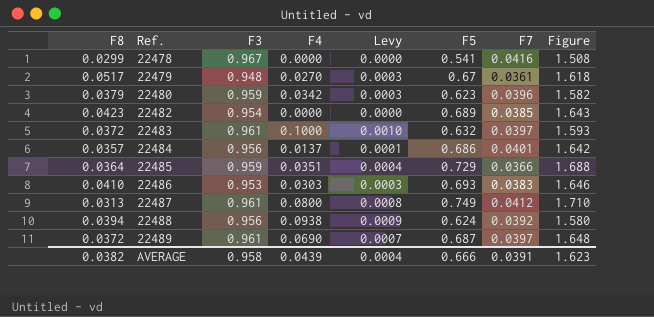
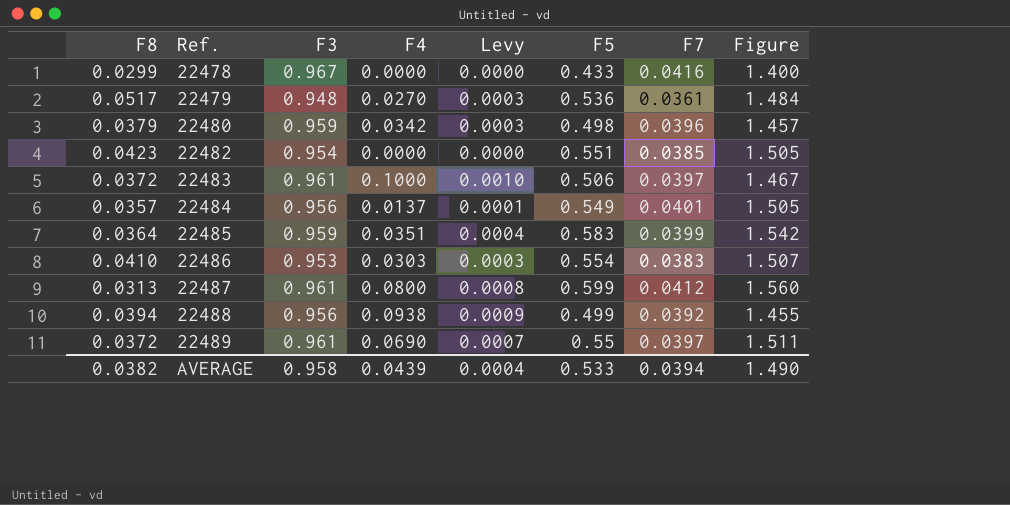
22478 | F5: 0.541 -> 0.433
22478 | Figure: 1.508 -> 1.400
22479 | F5: 0.67 -> 0.536
22479 | Figure: 1.618 -> 1.484
22480 | F5: 0.623 -> 0.498
22480 | Figure: 1.582 -> 1.457
22482 | F5: 0.689 -> 0.551
22482 | Figure: 1.643 -> 1.505
22483 | F5: 0.632 -> 0.506
22483 | Figure: 1.593 -> 1.467
22484 | F5: 0.686 -> 0.549
22484 | Figure: 1.642 -> 1.505
22485 | F5: 0.729 -> 0.583
22485 | F7: 0.0366 -> 0.0399
22485 | Figure: 1.688 -> 1.542
22486 | F5: 0.693 -> 0.554
22486 | Figure: 1.646 -> 1.507
22487 | F5: 0.749 -> 0.599
22487 | Figure: 1.710 -> 1.560
22488 | F5: 0.624 -> 0.499
22488 | Figure: 1.580 -> 1.455
22489 | F5: 0.687 -> 0.55
22489 | Figure: 1.648 -> 1.511
AVERAGE | F5: 0.666 -> 0.533
AVERAGE | F7: 0.0391 -> 0.0394
AVERAGE | Figure: 1.623 -> 1.490

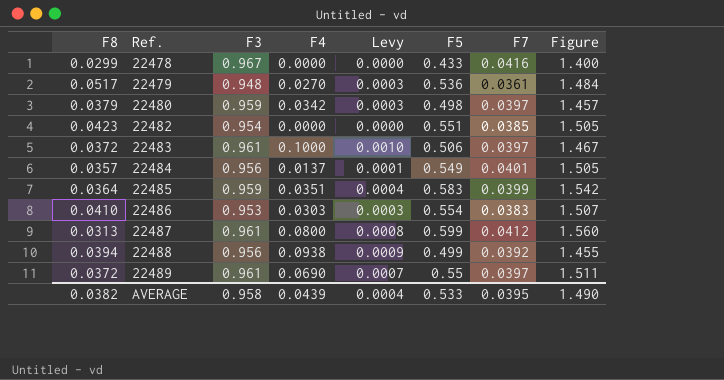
22480 | F7: 0.0396 -> 0.0397
AVERAGE | F7: 0.0394 -> 0.0395

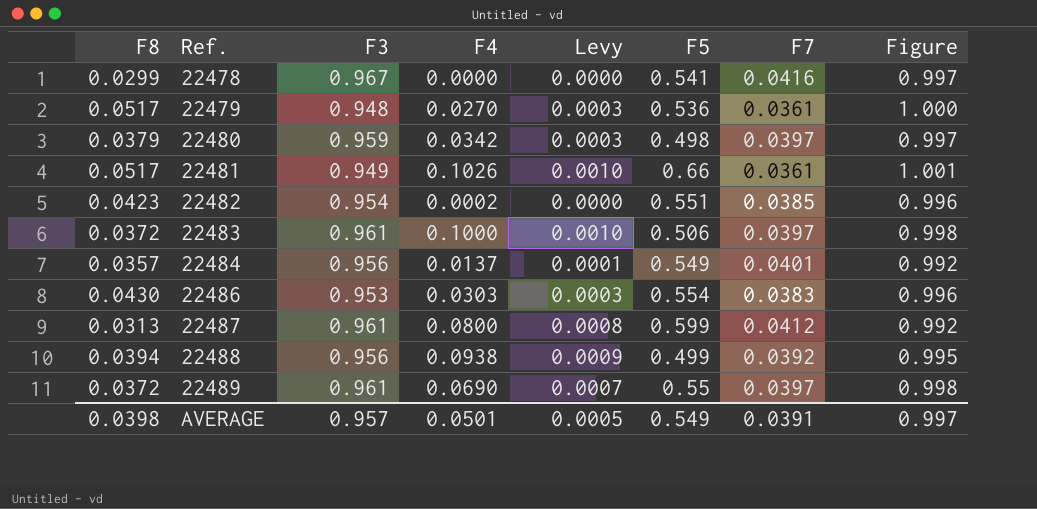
column Figure | formula: [F3] + [F5] -> [F8] + [F3]
row 22485: 0.0364 | 0.959 | 0.0351 | 0.0004 | 0.583 | 0.0399 | 1.542 -> none
22478 | F5: 0.433 -> 0.541
row 22481: none -> 0.0517 | 0.949 | 0.1026 | 0.0010 | 0.66 | 0.0361 | 1.001
22482 | F4: 0.0000 -> 0.0002
22486 | F8: 0.0410 -> 0.0430
AVERAGE | F8: 0.0382 -> 0.0398
AVERAGE | F3: 0.958 -> 0.957
AVERAGE | F4: 0.0439 -> 0.0501
AVERAGE | Levy: 0.0004 -> 0.0005
AVERAGE | F5: 0.533 -> 0.549
AVERAGE | F7: 0.0395 -> 0.0391
AVERAGE | Figure: 1.490 -> 0.997

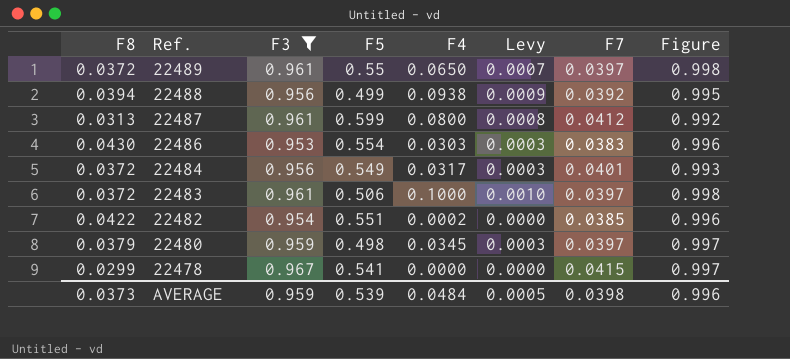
filter: none -> F3 >= 0.953
row order: Ref. ascending -> Ref. descending
column F5 | position: 6 -> 4
22489 | F4: 0.0690 -> 0.0650
22484 | F8: 0.0357 -> 0.0372
22484 | F4: 0.0137 -> 0.0317
22484 | Levy: 0.0001 -> 0.0003
22484 | Figure: 0.992 -> 0.993
22482 | F8: 0.0423 -> 0.0422
22480 | F4: 0.0342 -> 0.0345
22478 | F7: 0.0416 -> 0.0415
AVERAGE | F8: 0.0398 -> 0.0373
AVERAGE | F3: 0.957 -> 0.959
AVERAGE | F5: 0.549 -> 0.539
AVERAGE | F4: 0.0501 -> 0.0484
AVERAGE | F7: 0.0391 -> 0.0398
AVERAGE | Figure: 0.997 -> 0.996

